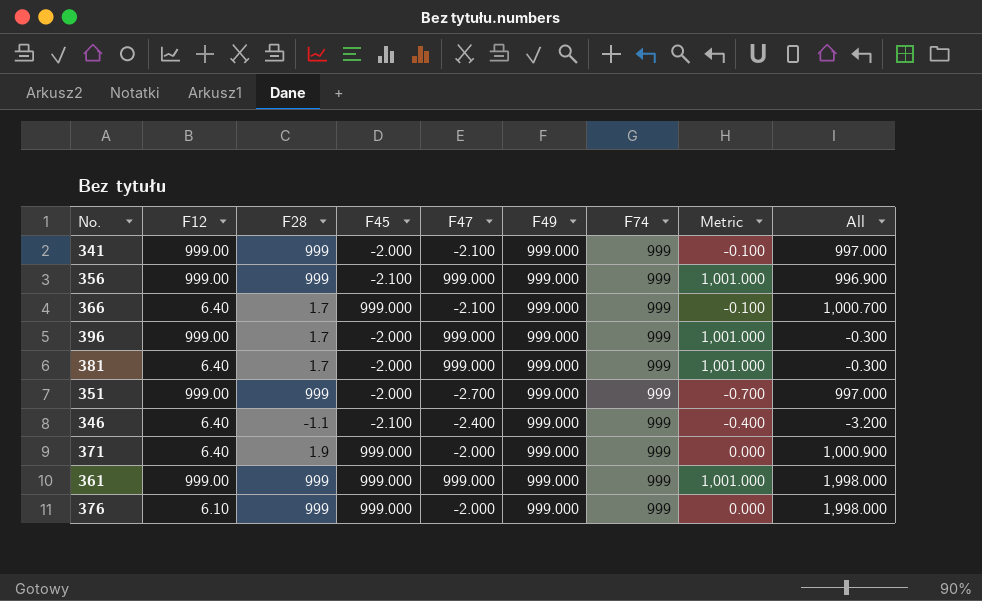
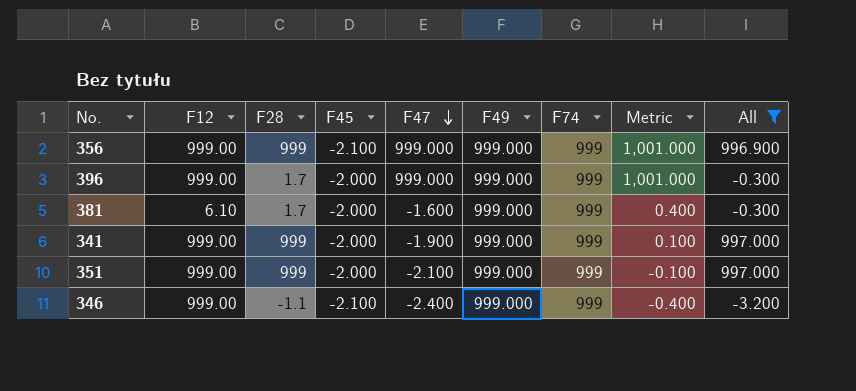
filter: none -> All <= 997.000
row order: none -> F47 descending
381 | F12: 6.40 -> 6.10
381 | F47: 999.000 -> -1.600
381 | Metric: 1,001.000 -> 0.400
341 | F47: -2.100 -> -1.900
341 | Metric: -0.100 -> 0.100
351 | F47: -2.700 -> -2.100
351 | Metric: -0.700 -> -0.100
346 | F12: 6.40 -> 999.00

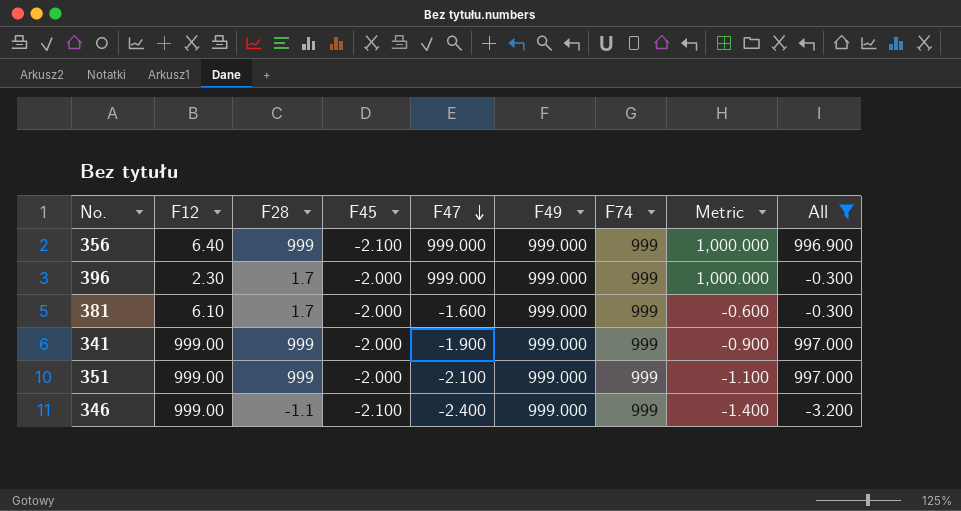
column Metric | formula: [F47] + 2 -> [F47] + 1
356 | F12: 999.00 -> 6.40
396 | F12: 999.00 -> 2.30

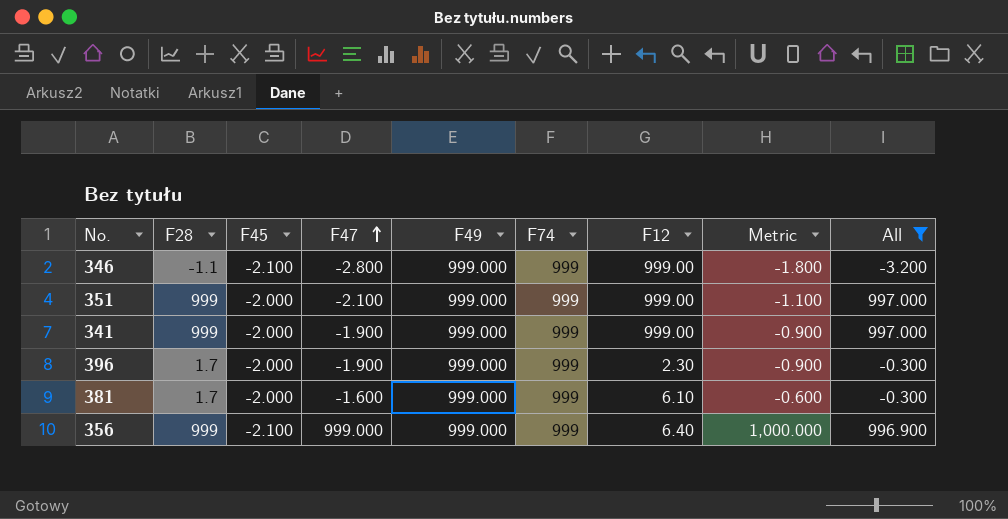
row order: F47 descending -> F47 ascending
column F12 | position: 2 -> 7
346 | F47: -2.400 -> -2.800
346 | Metric: -1.400 -> -1.800
396 | F47: 999.000 -> -1.900
396 | Metric: 1,000.000 -> -0.900

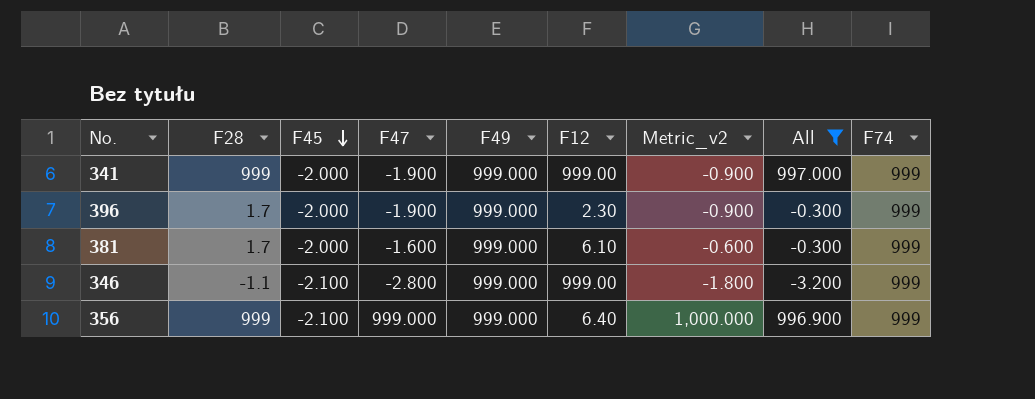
row order: F47 ascending -> F45 descending
column name: Metric -> Metric_v2
column F74 | position: 6 -> 9
row 351: 999 | -2.000 | -2.100 | 999.000 | 999 | 999.00 | -1.100 | 997.000 -> none

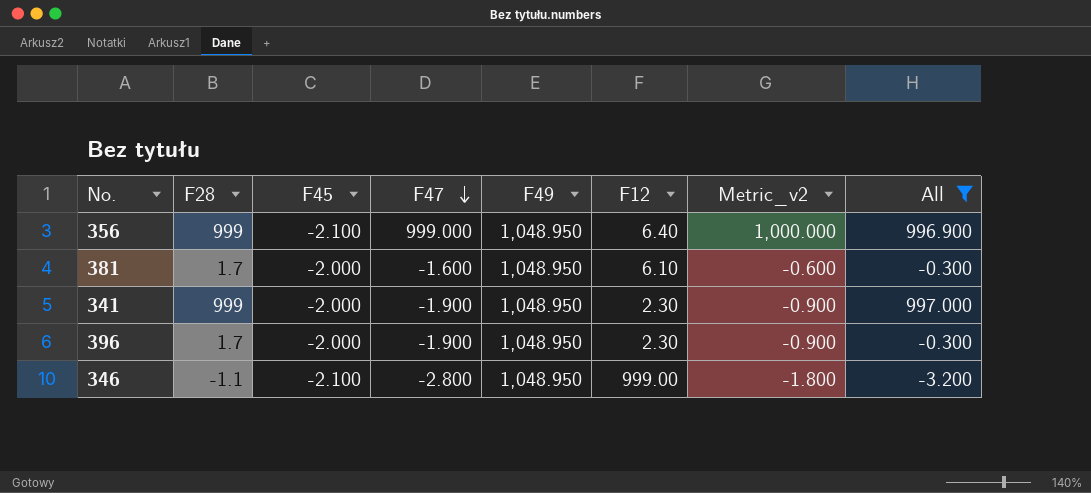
row order: F45 descending -> F47 descending
column F74 | position: 9 -> none
356 | F49: 999.000 -> 1,048.950
381 | F49: 999.000 -> 1,048.950
341 | F49: 999.000 -> 1,048.950
341 | F12: 999.00 -> 2.30
396 | F49: 999.000 -> 1,048.950
346 | F49: 999.000 -> 1,048.950

